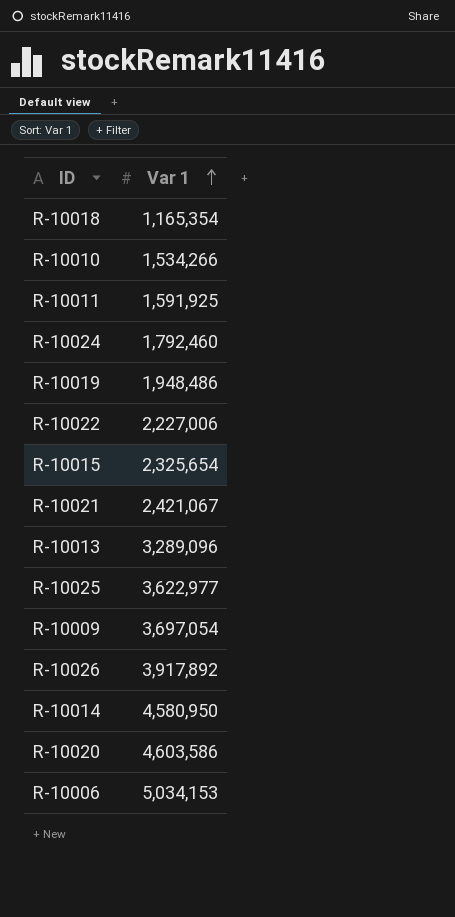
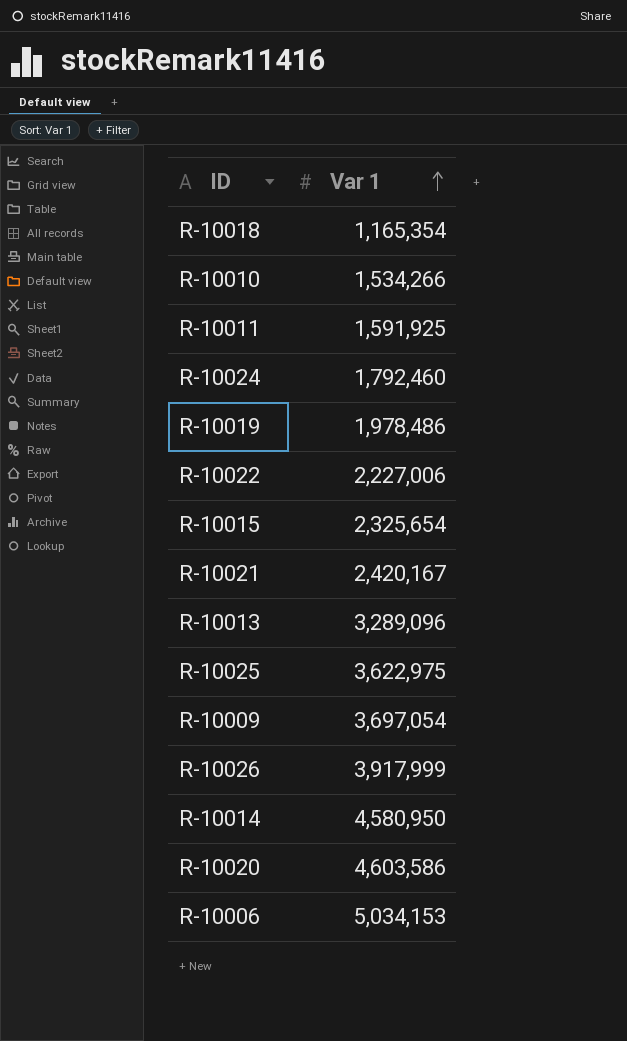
R-10019 | Var 1: 1,948,486 -> 1,978,486
R-10021 | Var 1: 2,421,067 -> 2,420,167
R-10025 | Var 1: 3,622,977 -> 3,622,975
R-10026 | Var 1: 3,917,892 -> 3,917,999

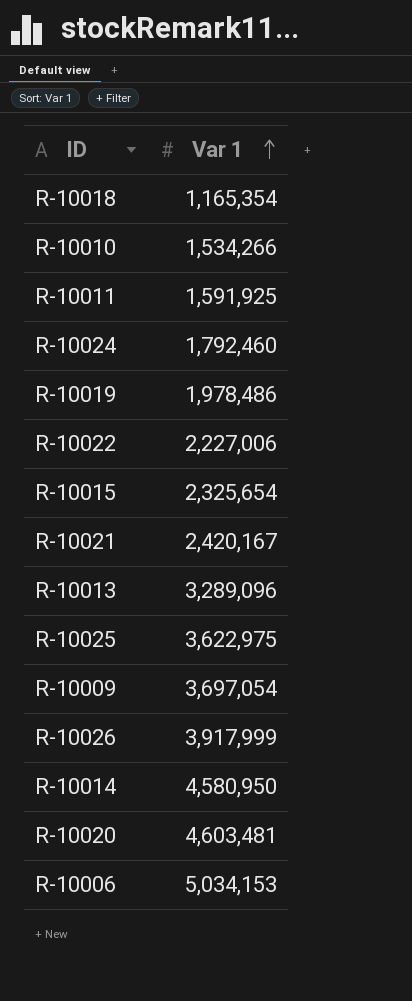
R-10020 | Var 1: 4,603,586 -> 4,603,481

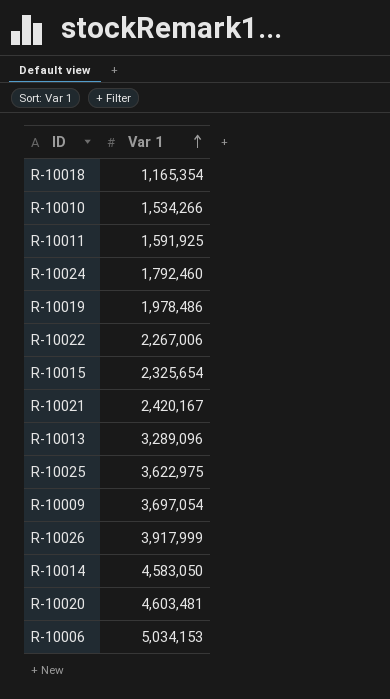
R-10022 | Var 1: 2,227,006 -> 2,267,006
R-10014 | Var 1: 4,580,950 -> 4,583,050

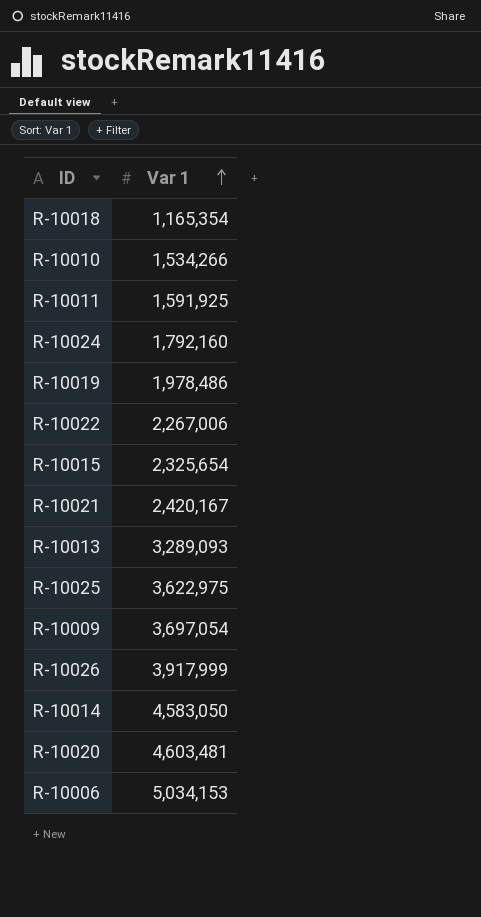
R-10024 | Var 1: 1,792,460 -> 1,792,160
R-10013 | Var 1: 3,289,096 -> 3,289,093

